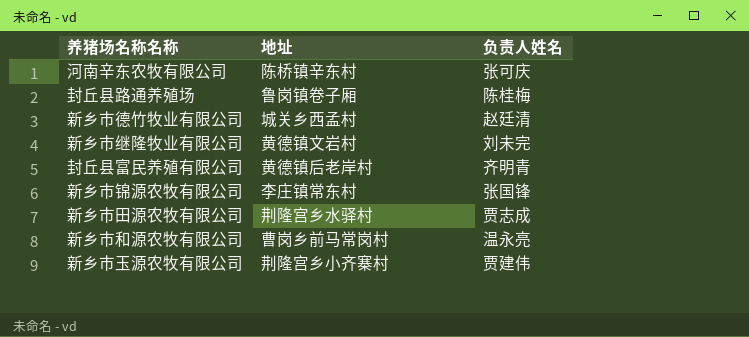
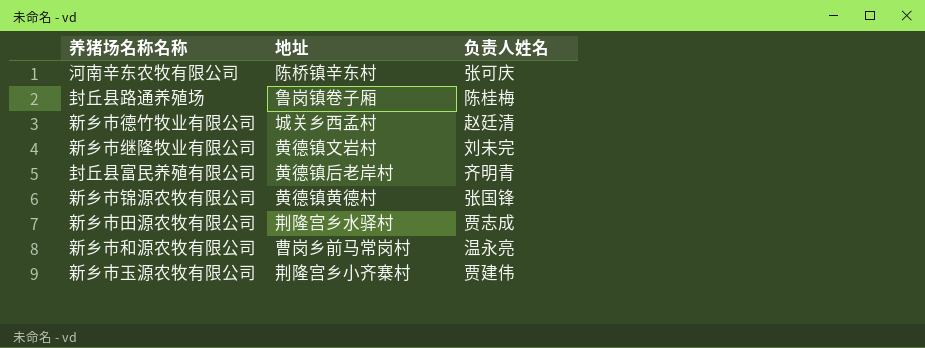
新乡市锦源农牧有限公司 | 地址: 李庄镇常东村 -> 黄德镇黄德村

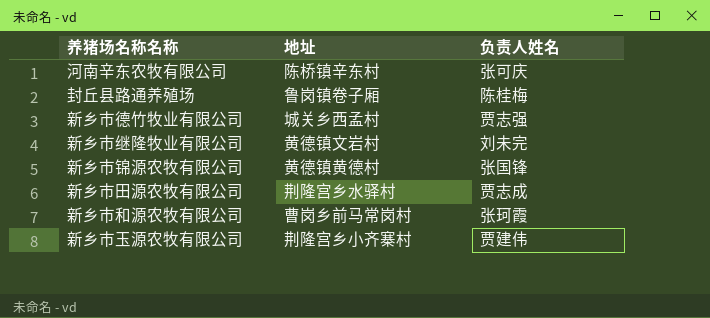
row 封丘县富民养殖有限公司: 黄德镇后老岸村 | 齐明青 -> none
新乡市德竹牧业有限公司 | 负责人姓名: 赵廷清 -> 贾志强
新乡市和源农牧有限公司 | 负责人姓名: 温永亮 -> 张珂霞

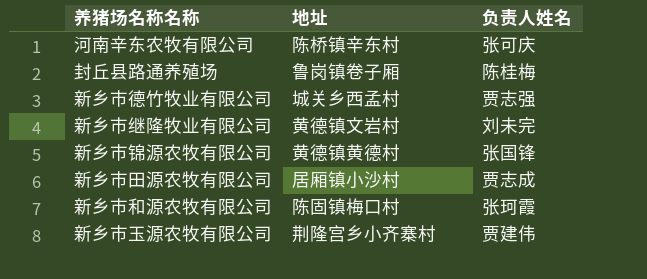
新乡市田源农牧有限公司 | 地址: 荆隆宫乡水驿村 -> 居厢镇小沙村
新乡市和源农牧有限公司 | 地址: 曹岗乡前马常岗村 -> 陈固镇梅口村

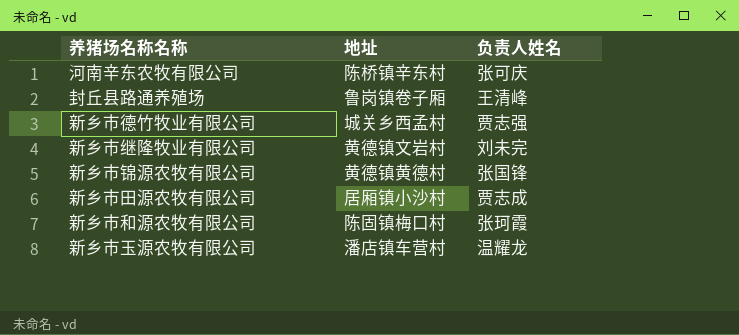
封丘县路通养殖场 | 负责人姓名: 陈桂梅 -> 王清峰
新乡市玉源农牧有限公司 | 地址: 荆隆宫乡小齐寨村 -> 潘店镇车营村
新乡市玉源农牧有限公司 | 负责人姓名: 贾建伟 -> 温耀龙

